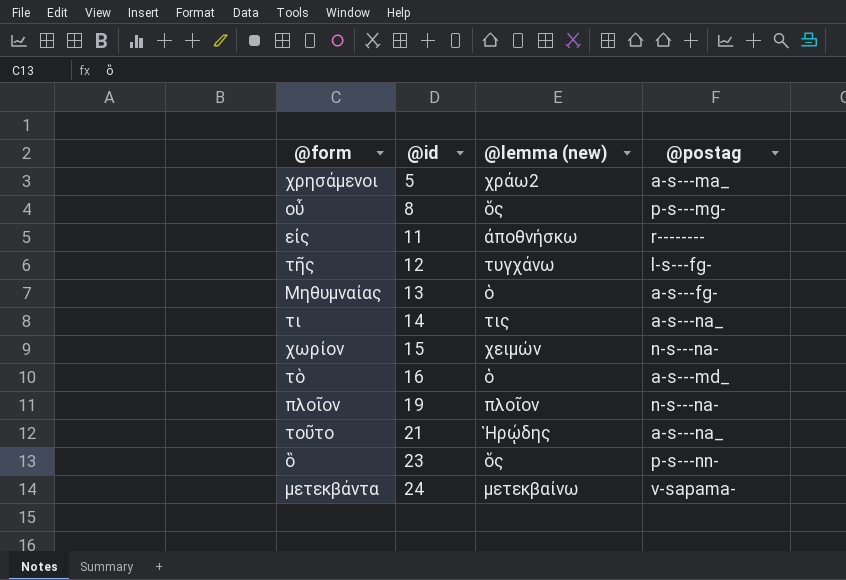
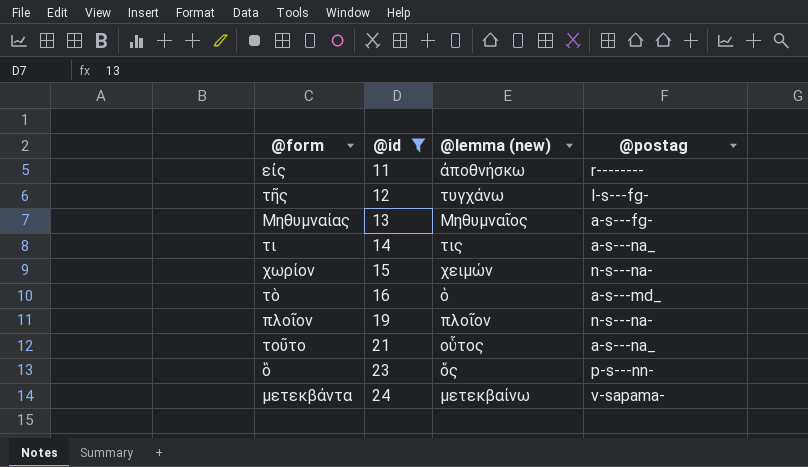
filter: none -> @id >= 11
Μηθυμναίας | @lemma (new): ὁ -> Μηθυμναῖος
τοῦτο | @lemma (new): Ἡρῴδης -> οὗτος

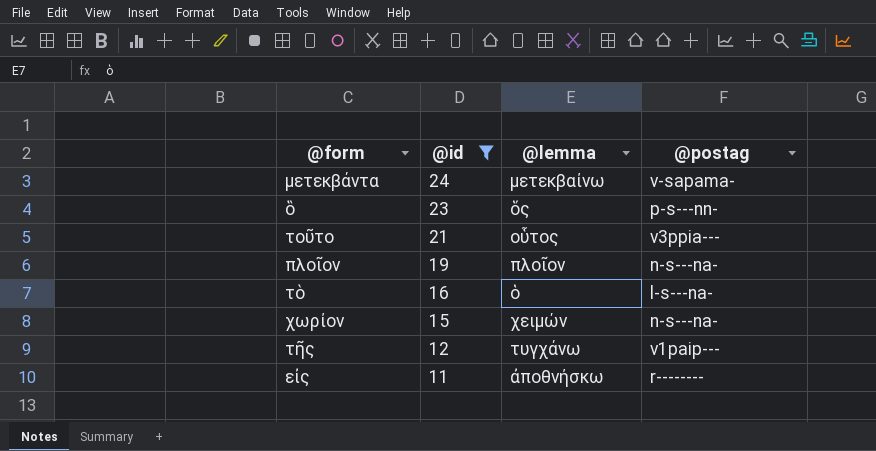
row order: @id ascending -> @id descending
column name: @lemma (new) -> @lemma
row Μηθυμναίας: 13 | Μηθυμναῖος | a-s---fg- -> none
row τι: 14 | τις | a-s---na_ -> none
τοῦτο | @postag: a-s---na_ -> v3ppia---
τὸ | @postag: a-s---md_ -> l-s---na-
τῆς | @postag: l-s---fg- -> v1paip---

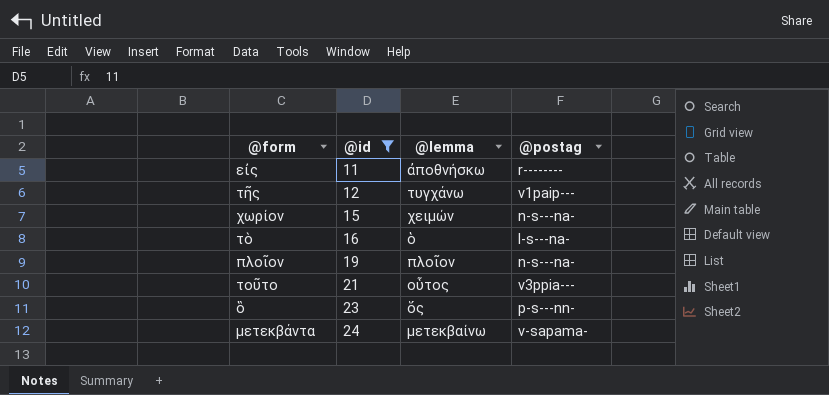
row order: @id descending -> @id ascending

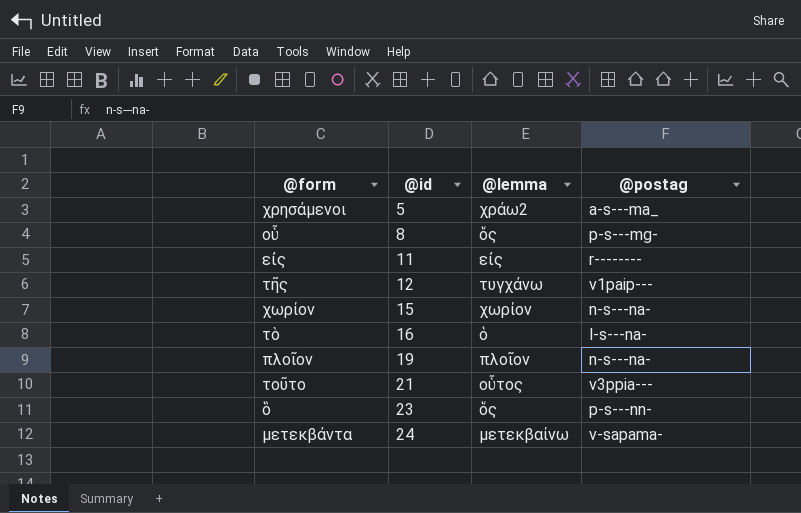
filter: @id >= 11 -> none
εἰς | @lemma: ἀποθνήσκω -> εἰς
χωρίον | @lemma: χειμών -> χωρίον

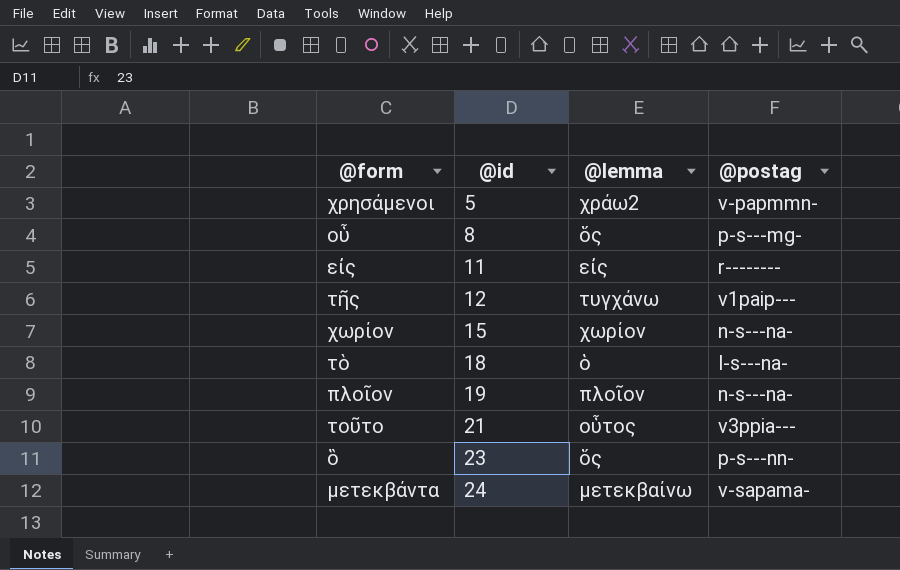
χρησάμενοι | @postag: a-s---ma_ -> v-papmmn-
τὸ | @id: 16 -> 18

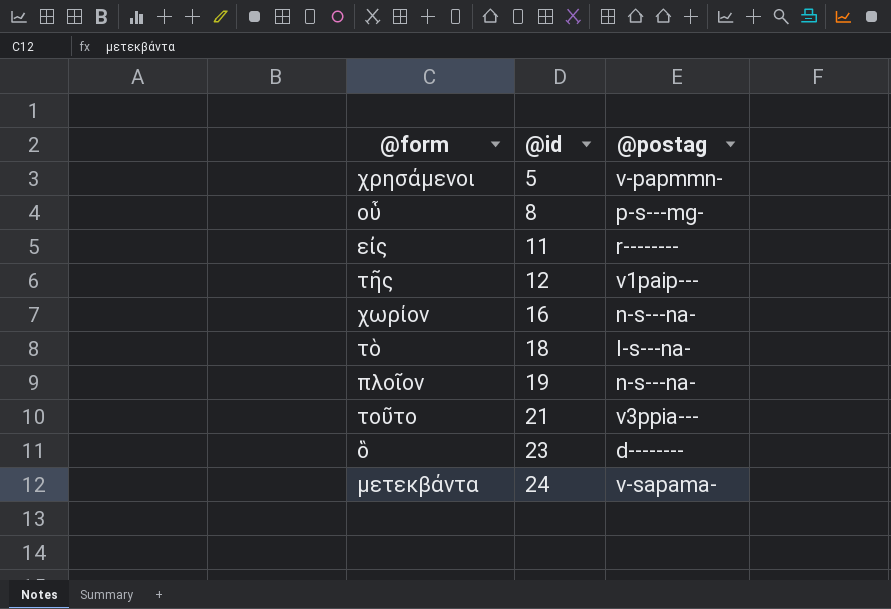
column @lemma | position: 3 -> none
χωρίον | @id: 15 -> 16
ὃ | @postag: p-s---nn- -> d--------

